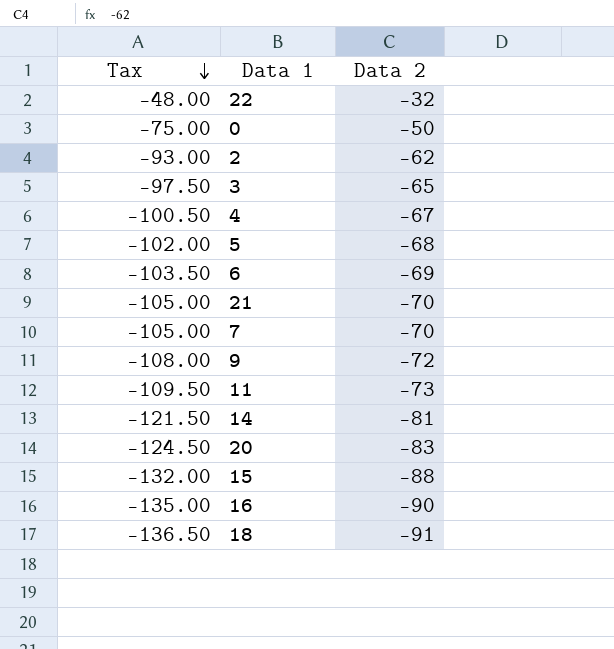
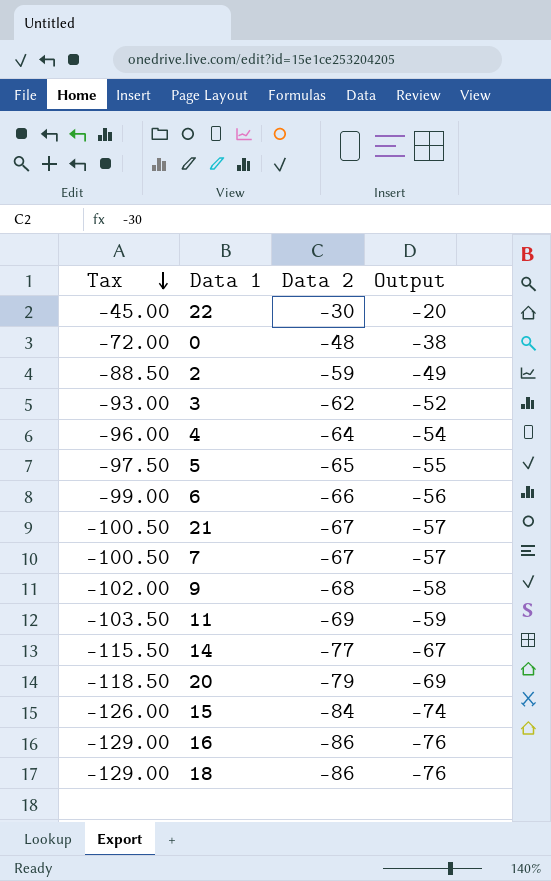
column Output | formula: none -> [Data 2] + 10
22 | Tax: -48.00 -> -45.00
22 | Data 2: -32 -> -30
0 | Tax: -75.00 -> -72.00
0 | Data 2: -50 -> -48
2 | Tax: -93.00 -> -88.50
2 | Data 2: -62 -> -59
3 | Tax: -97.50 -> -93.00
3 | Data 2: -65 -> -62
4 | Tax: -100.50 -> -96.00
4 | Data 2: -67 -> -64
5 | Tax: -102.00 -> -97.50
5 | Data 2: -68 -> -65
6 | Tax: -103.50 -> -99.00
6 | Data 2: -69 -> -66
21 | Tax: -105.00 -> -100.50
21 | Data 2: -70 -> -67
7 | Tax: -105.00 -> -100.50
7 | Data 2: -70 -> -67
9 | Tax: -108.00 -> -102.00
9 | Data 2: -72 -> -68
11 | Tax: -109.50 -> -103.50
11 | Data 2: -73 -> -69
14 | Tax: -121.50 -> -115.50
14 | Data 2: -81 -> -77
20 | Tax: -124.50 -> -118.50
20 | Data 2: -83 -> -79
15 | Tax: -132.00 -> -126.00
15 | Data 2: -88 -> -84
16 | Tax: -135.00 -> -129.00
16 | Data 2: -90 -> -86
18 | Tax: -136.50 -> -129.00
18 | Data 2: -91 -> -86

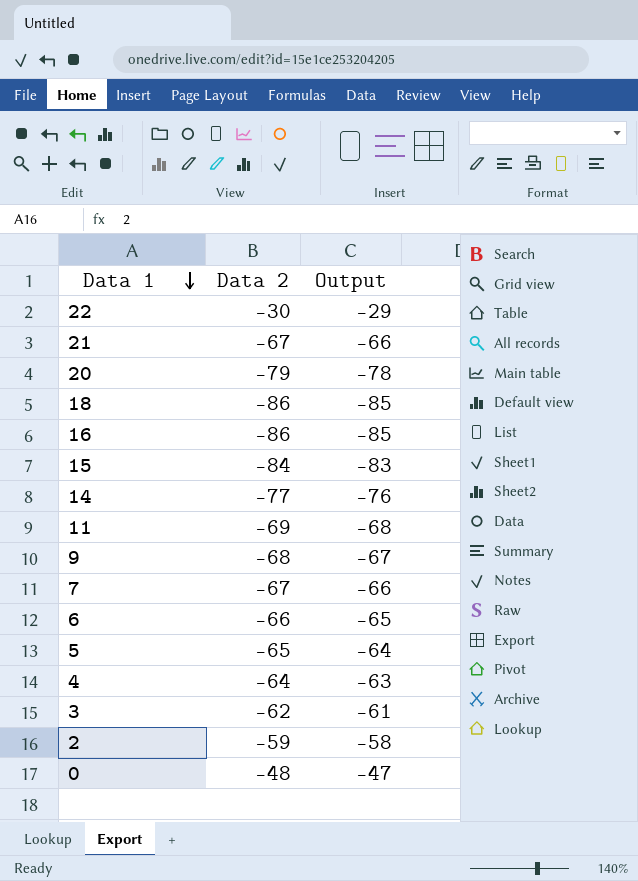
row order: Tax descending -> Data 1 descending
column Tax | formula: [Data 2] * 1.5 -> none
column Output | formula: [Data 2] + 10 -> [Data 2] + 1

